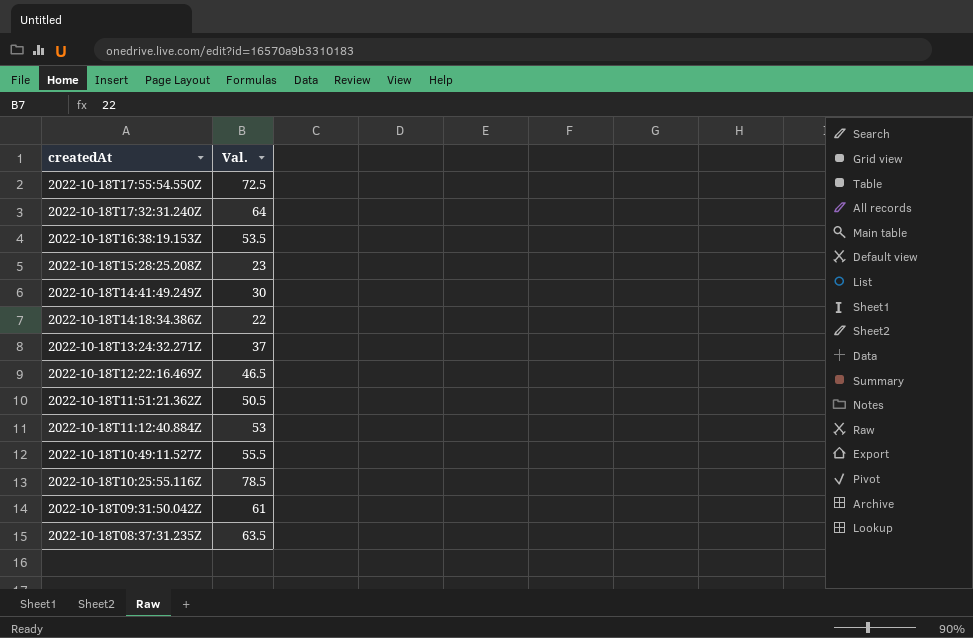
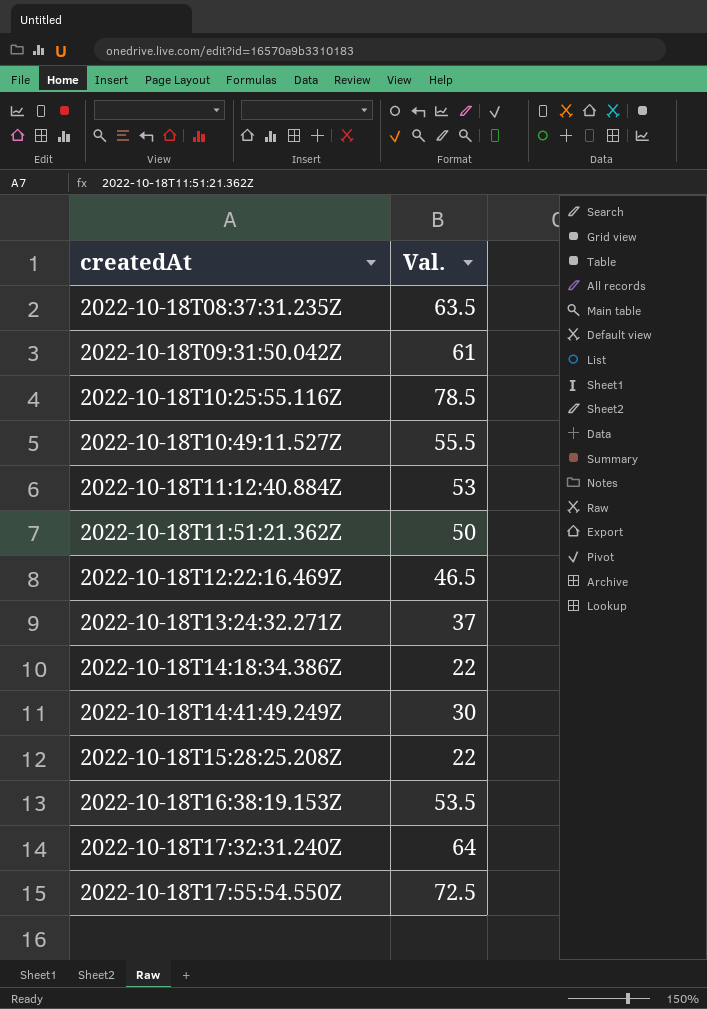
row order: createdAt descending -> createdAt ascending
2022-10-18T11:51:21.362Z | Val.: 50.5 -> 50
2022-10-18T15:28:25.208Z | Val.: 23 -> 22

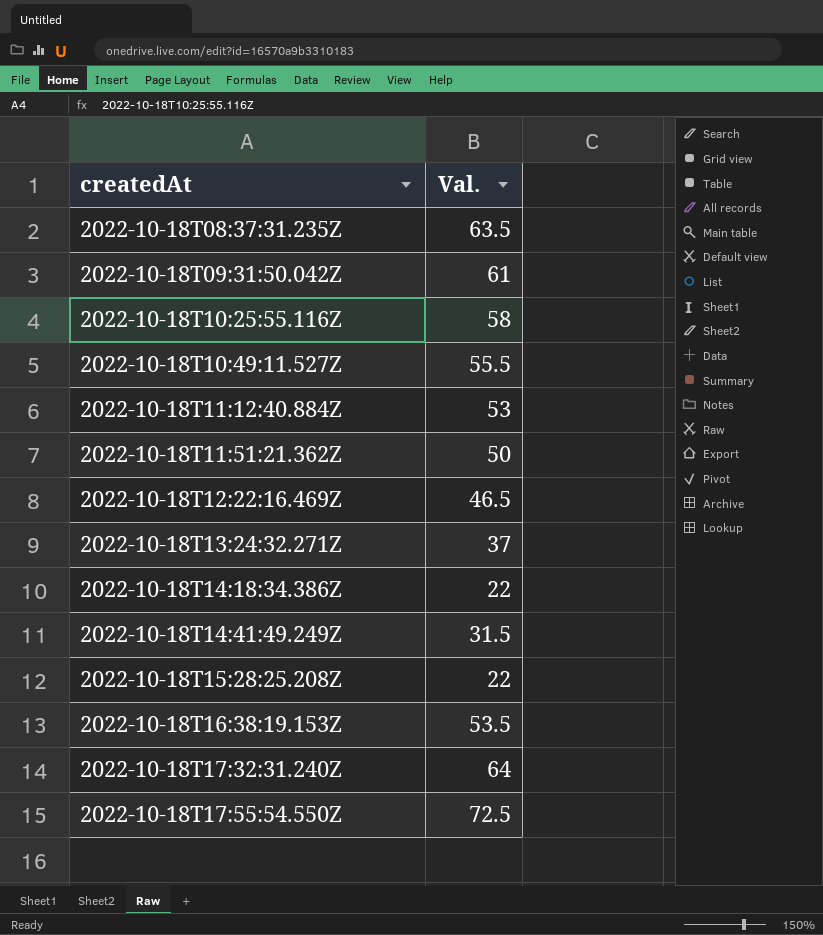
2022-10-18T10:25:55.116Z | Val.: 78.5 -> 58
2022-10-18T14:41:49.249Z | Val.: 30 -> 31.5

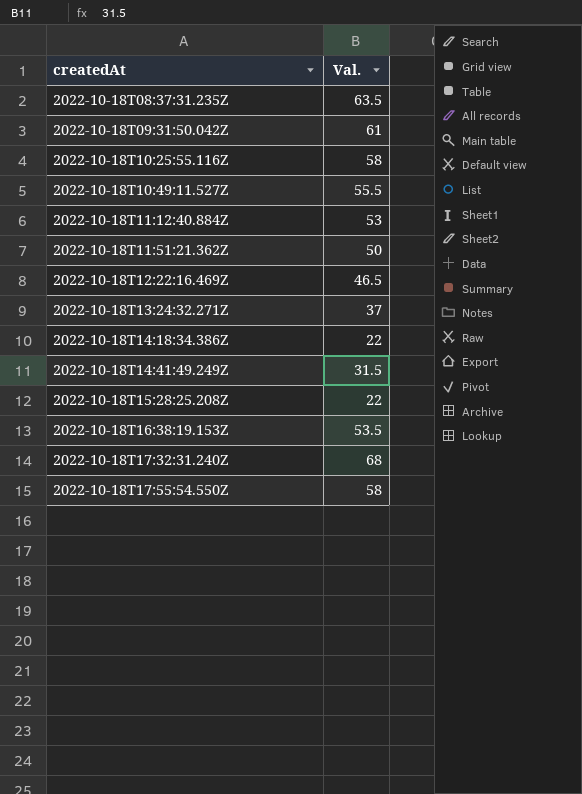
2022-10-18T17:32:31.240Z | Val.: 64 -> 68
2022-10-18T17:55:54.550Z | Val.: 72.5 -> 58

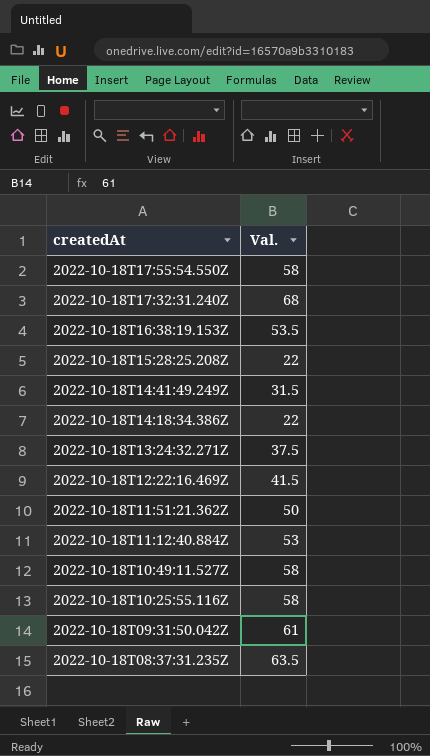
row order: createdAt ascending -> createdAt descending
2022-10-18T13:24:32.271Z | Val.: 37 -> 37.5
2022-10-18T12:22:16.469Z | Val.: 46.5 -> 41.5
2022-10-18T10:49:11.527Z | Val.: 55.5 -> 58

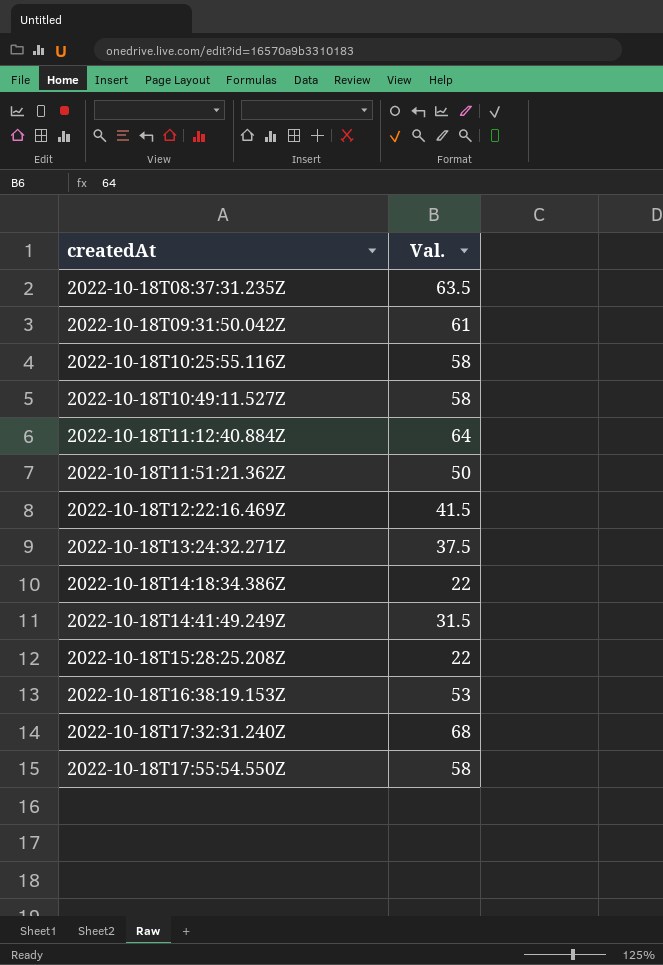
row order: createdAt descending -> createdAt ascending
2022-10-18T11:12:40.884Z | Val.: 53 -> 64
2022-10-18T16:38:19.153Z | Val.: 53.5 -> 53

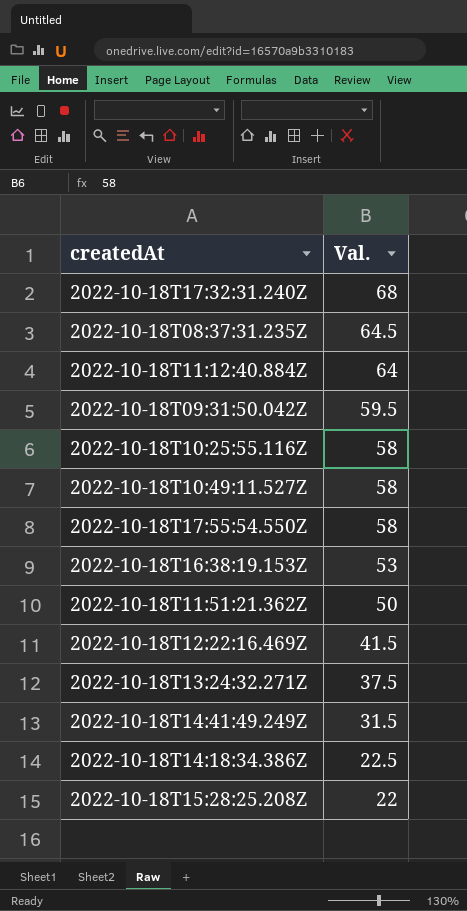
row order: createdAt ascending -> Val. descending
2022-10-18T08:37:31.235Z | Val.: 63.5 -> 64.5
2022-10-18T09:31:50.042Z | Val.: 61 -> 59.5
2022-10-18T14:18:34.386Z | Val.: 22 -> 22.5

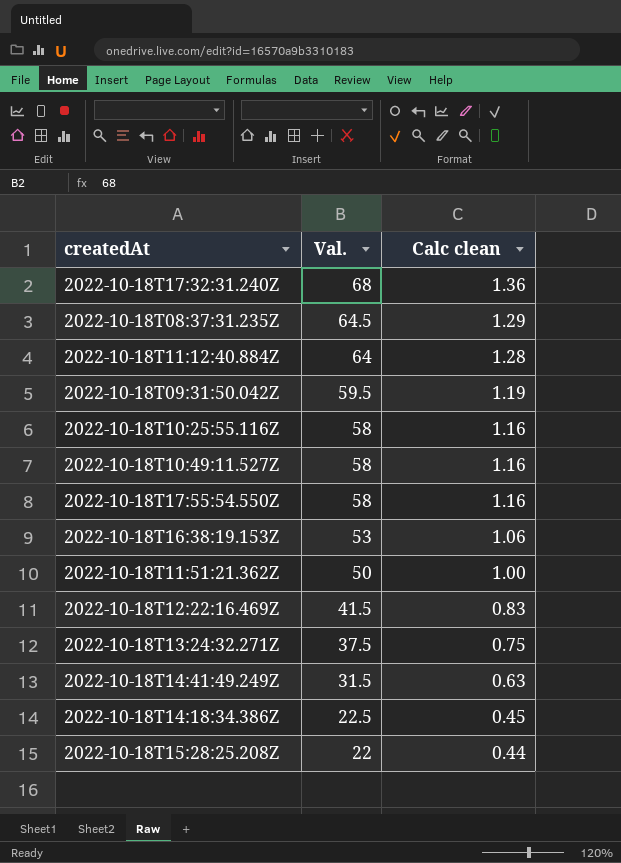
column Calc clean | formula: none -> [Val.] * 0.02

